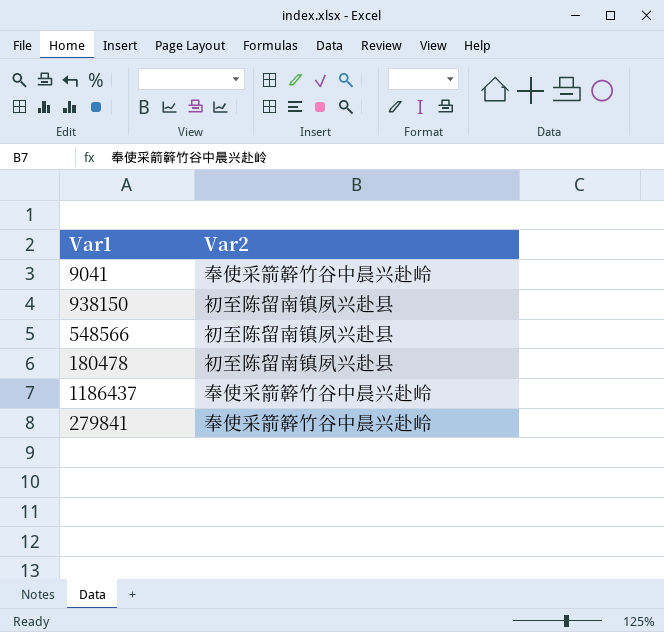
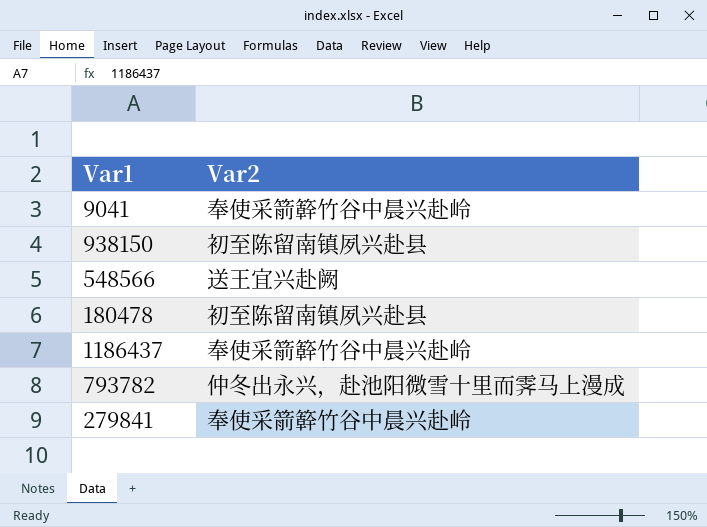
548566 | Var2: 初至陈留南镇夙兴赴县 -> 送王宜兴赴阙
row 793782: none -> 仲冬出永兴，赴池阳微雪十里而霁马上漫成

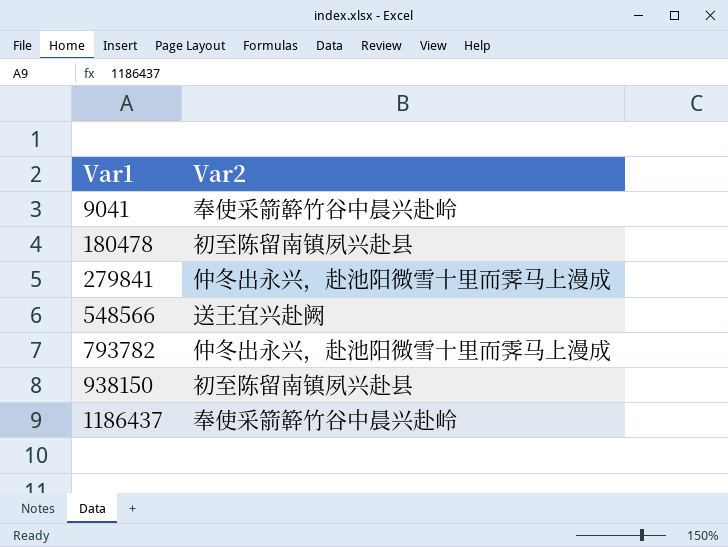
row order: none -> Var1 ascending
279841 | Var2: 奉使采箭簳竹谷中晨兴赴岭 -> 仲冬出永兴，赴池阳微雪十里而霁马上漫成

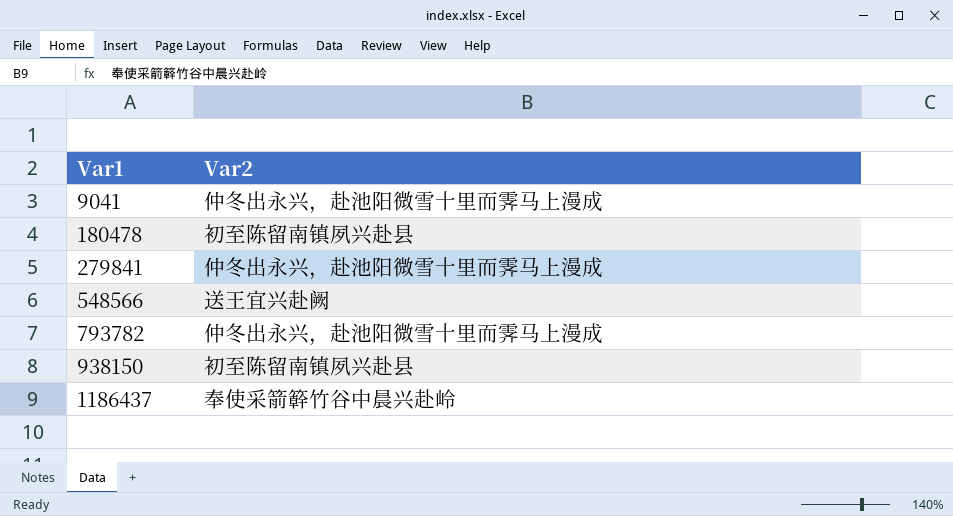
9041 | Var2: 奉使采箭簳竹谷中晨兴赴岭 -> 仲冬出永兴，赴池阳微雪十里而霁马上漫成

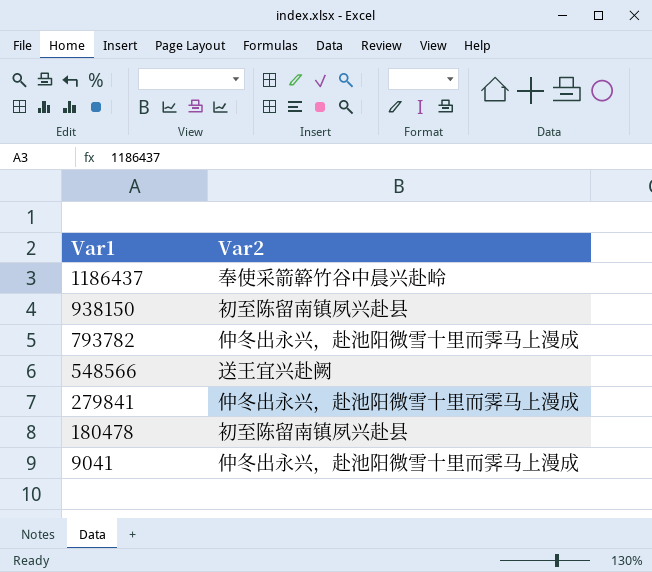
row order: Var1 ascending -> Var1 descending

